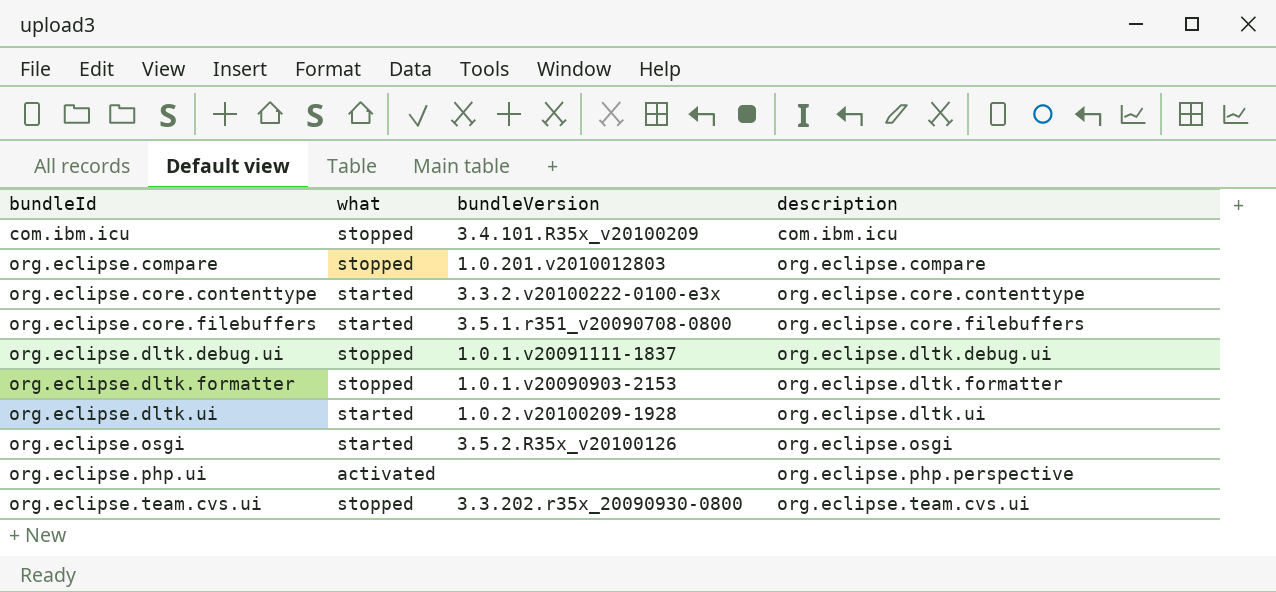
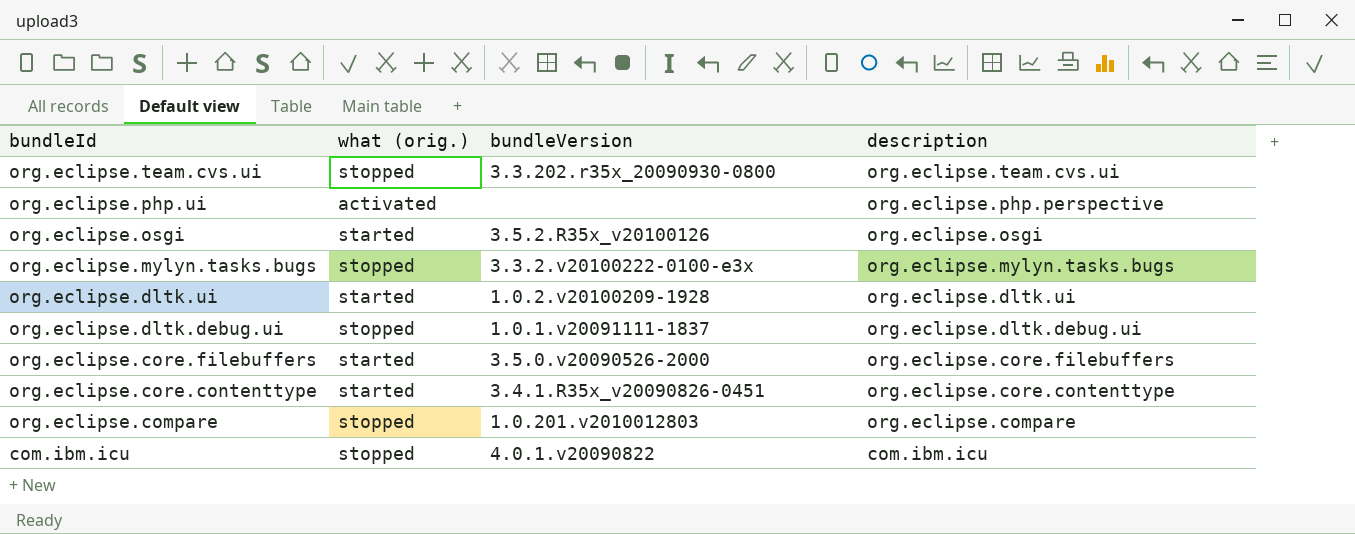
row order: bundleId ascending -> bundleId descending
column name: what -> what (orig.)
row org.eclipse.dltk.formatter: stopped | 1.0.1.v20090903-2153 | org.eclipse.dltk.formatter -> none
row org.eclipse.mylyn.tasks.bugs: none -> stopped | 3.3.2.v20100222-0100-e3x | org.eclipse.mylyn.tasks.bugs
org.eclipse.core.filebuffers | bundleVersion: 3.5.1.r351_v20090708-0800 -> 3.5.0.v20090526-2000
org.eclipse.core.contenttype | bundleVersion: 3.3.2.v20100222-0100-e3x -> 3.4.1.R35x_v20090826-0451
com.ibm.icu | bundleVersion: 3.4.101.R35x_v20100209 -> 4.0.1.v20090822

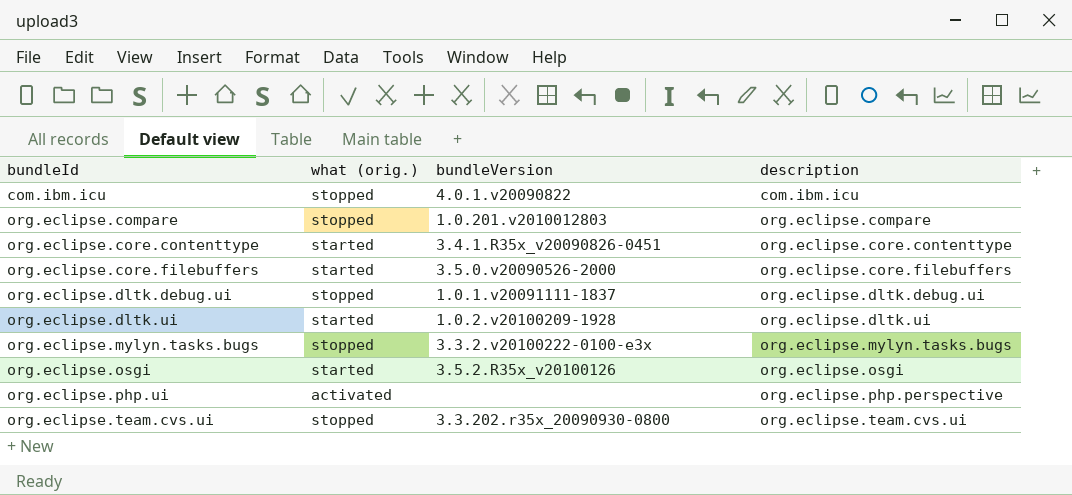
row order: bundleId descending -> bundleId ascending

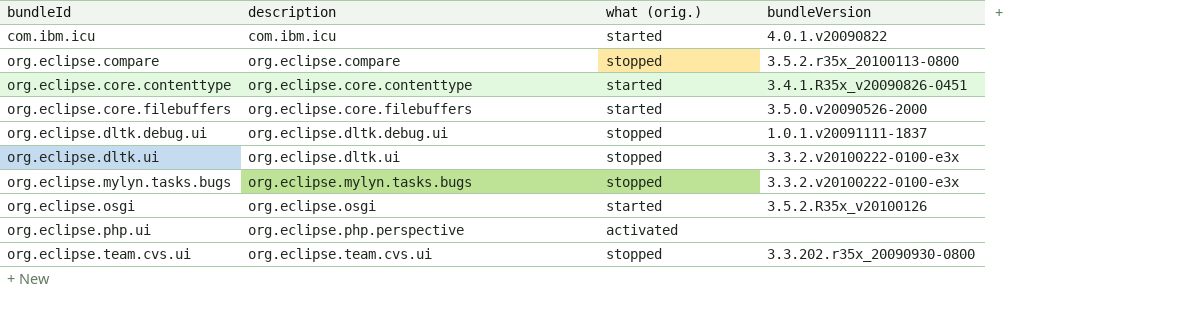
column description | position: 4 -> 2
com.ibm.icu | what (orig.): stopped -> started
org.eclipse.compare | bundleVersion: 1.0.201.v2010012803 -> 3.5.2.r35x_20100113-0800
org.eclipse.dltk.ui | what (orig.): started -> stopped
org.eclipse.dltk.ui | bundleVersion: 1.0.2.v20100209-1928 -> 3.3.2.v20100222-0100-e3x

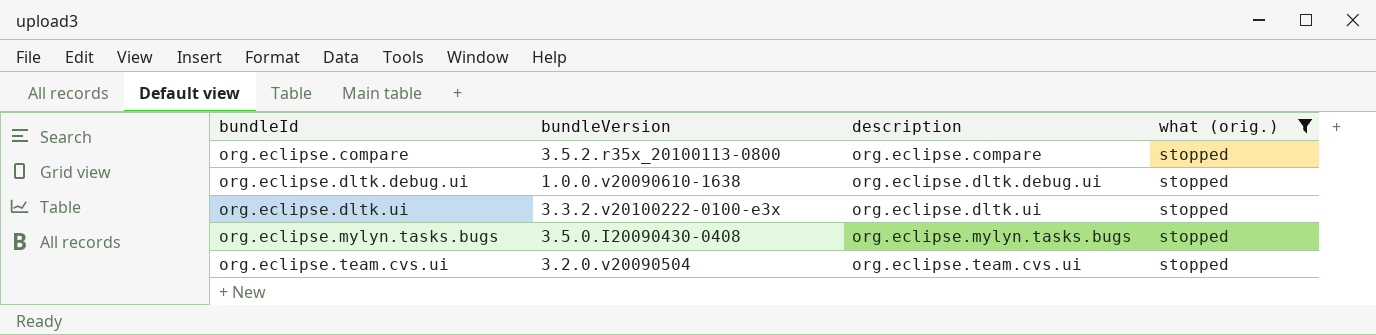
filter: none -> what (orig.) = stopped
column bundleVersion | position: 4 -> 2
org.eclipse.dltk.debug.ui | bundleVersion: 1.0.1.v20091111-1837 -> 1.0.0.v20090610-1638
org.eclipse.mylyn.tasks.bugs | bundleVersion: 3.3.2.v20100222-0100-e3x -> 3.5.0.I20090430-0408
org.eclipse.team.cvs.ui | bundleVersion: 3.3.202.r35x_20090930-0800 -> 3.2.0.v20090504

